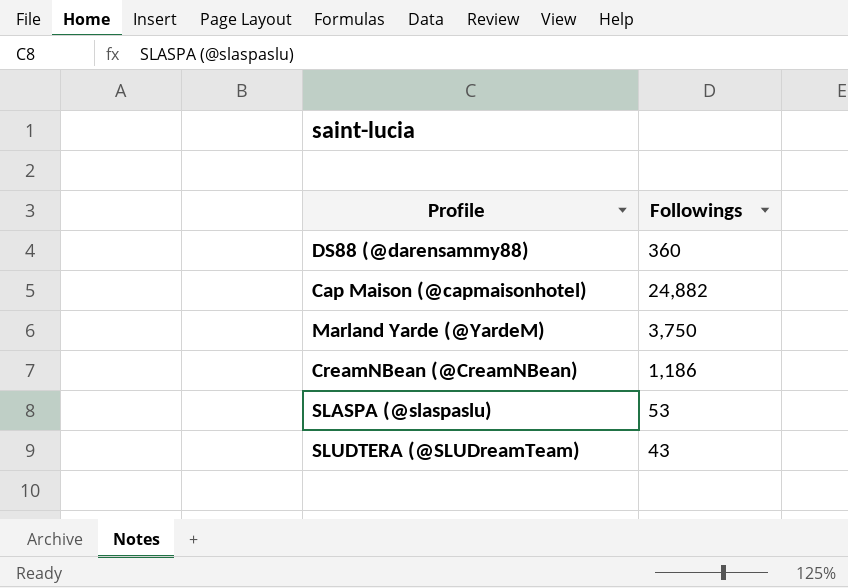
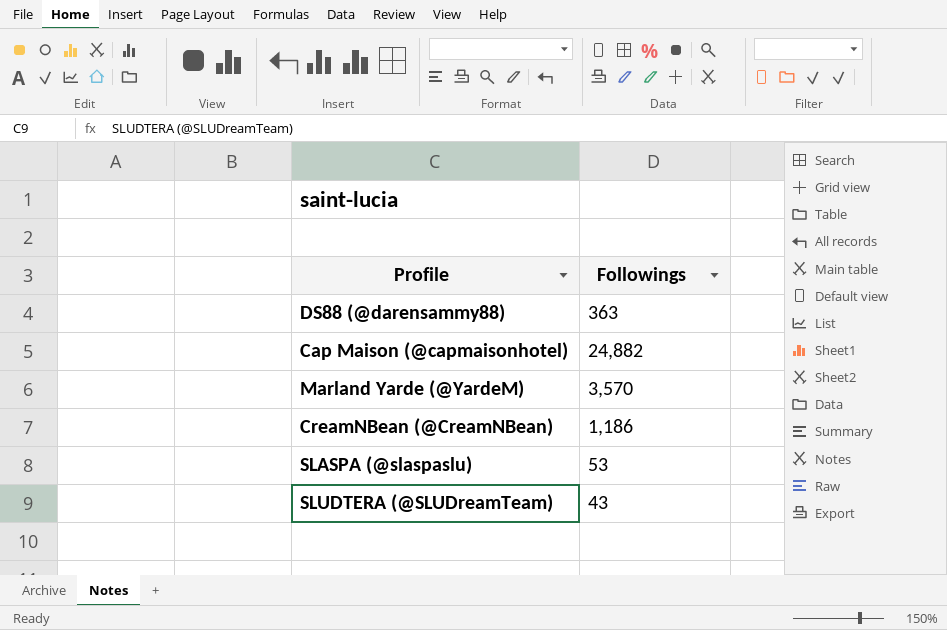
DS88 (@darensammy88) | Followings: 360 -> 363
Marland Yarde (@YardeM) | Followings: 3,750 -> 3,570

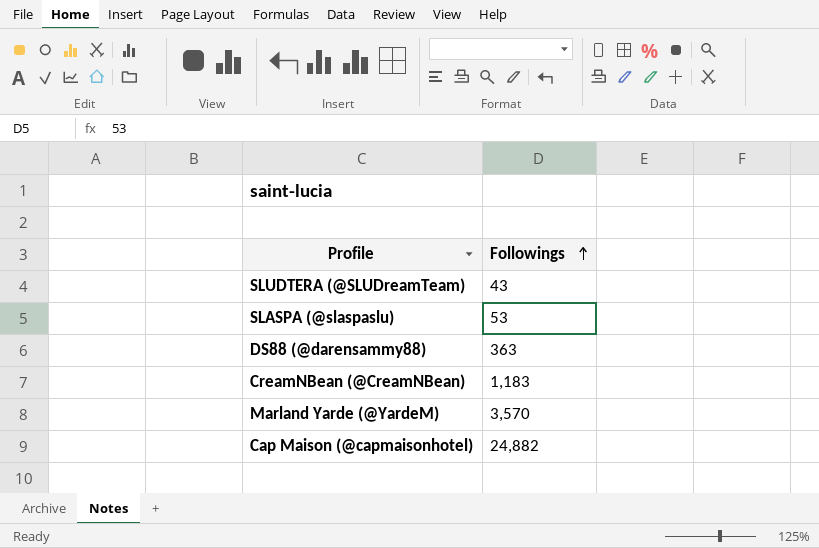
row order: none -> Followings ascending
CreamNBean (@CreamNBean) | Followings: 1,186 -> 1,183

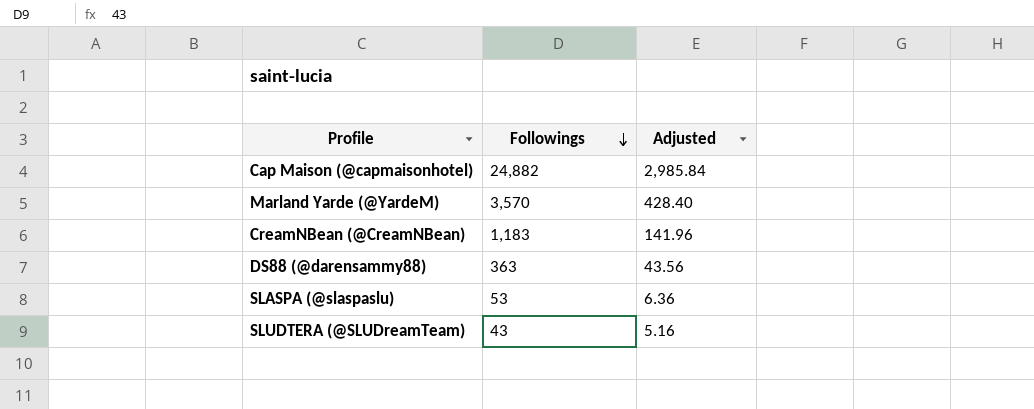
row order: Followings ascending -> Followings descending
column Adjusted | formula: none -> [Followings] * 0.12

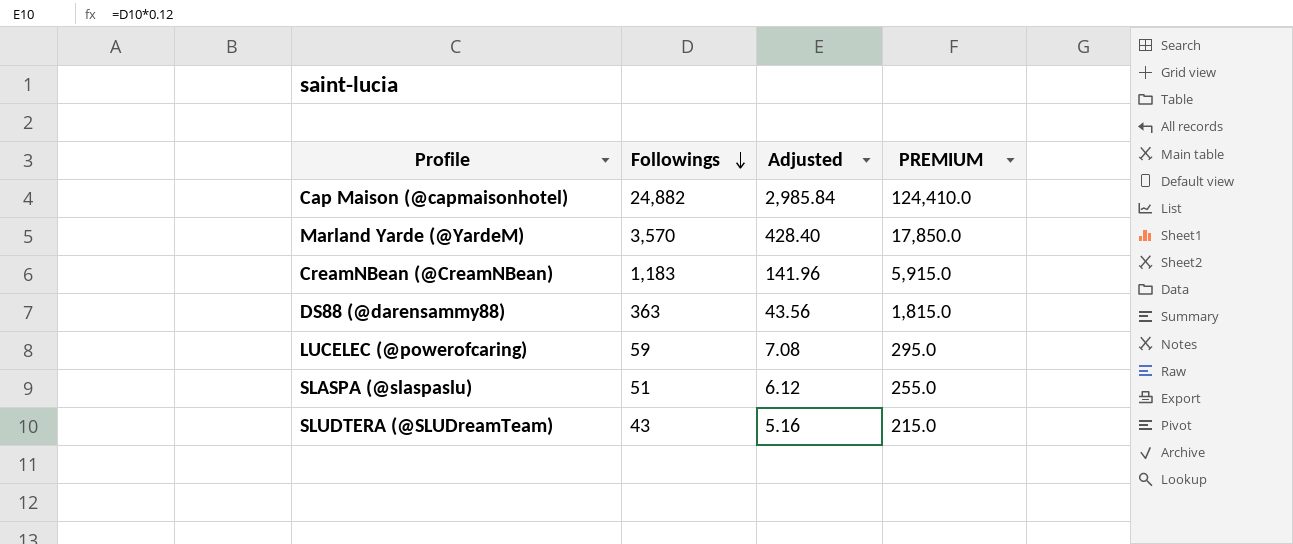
column PREMIUM | formula: none -> [Followings] * 5
row LUCELEC (@powerofcaring): none -> 59 | 7.08 | 295.0
SLASPA (@slaspaslu) | Followings: 53 -> 51
SLASPA (@slaspaslu) | Adjusted: 6.36 -> 6.12

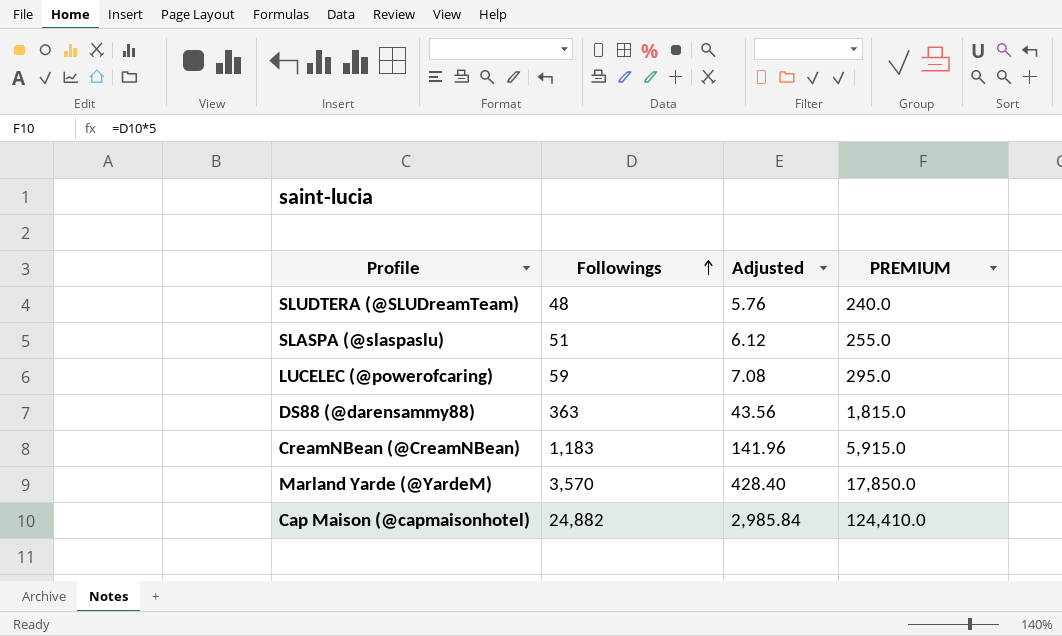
row order: Followings descending -> Followings ascending
SLUDTERA (@SLUDreamTeam) | Followings: 43 -> 48
SLUDTERA (@SLUDreamTeam) | Adjusted: 5.16 -> 5.76
SLUDTERA (@SLUDreamTeam) | PREMIUM: 215.0 -> 240.0

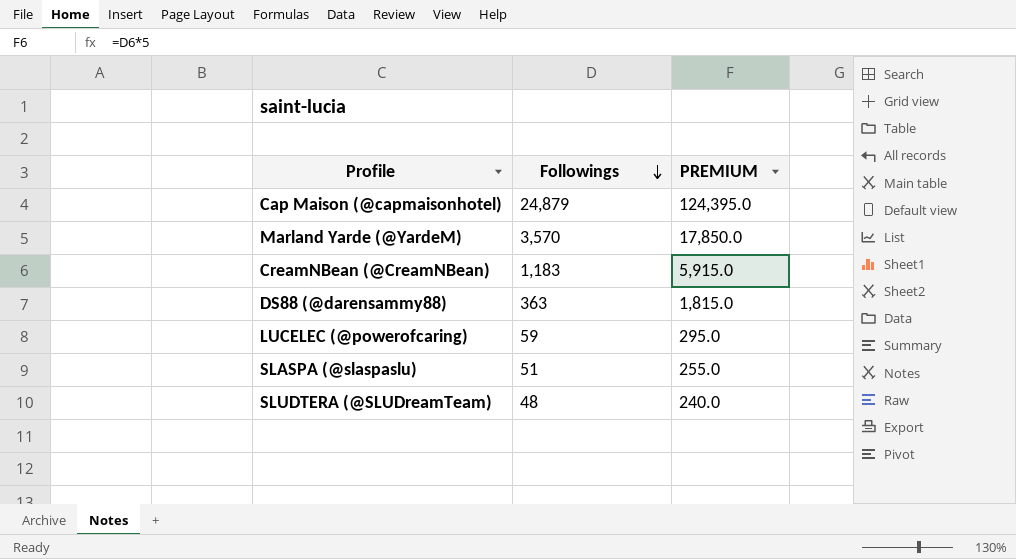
row order: Followings ascending -> Followings descending
column Adjusted | formula: [Followings] * 0.12 -> none
Cap Maison (@capmaisonhotel) | Followings: 24,882 -> 24,879
Cap Maison (@capmaisonhotel) | PREMIUM: 124,410.0 -> 124,395.0

